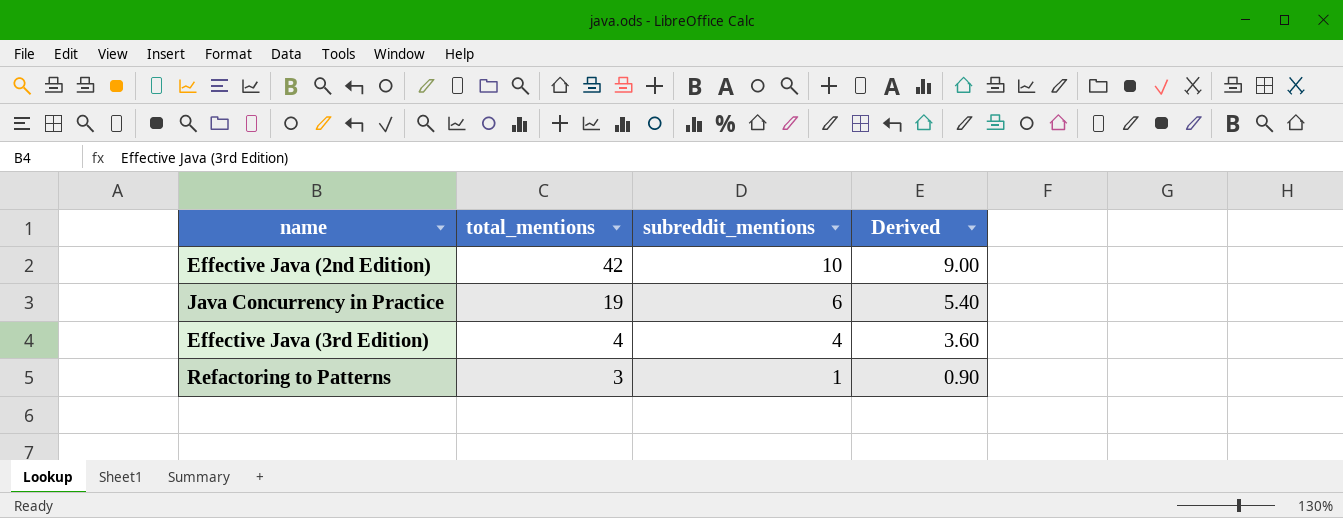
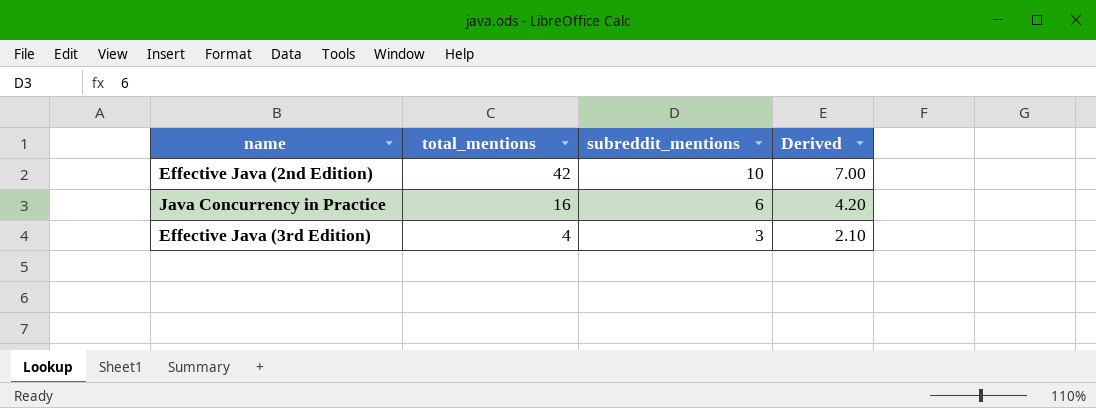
column Derived | formula: [subreddit_mentions] * 0.9 -> [subreddit_mentions] * 0.7
row Refactoring to Patterns: 3 | 1 | 0.90 -> none
Java Concurrency in Practice | total_mentions: 19 -> 16
Effective Java (3rd Edition) | subreddit_mentions: 4 -> 3

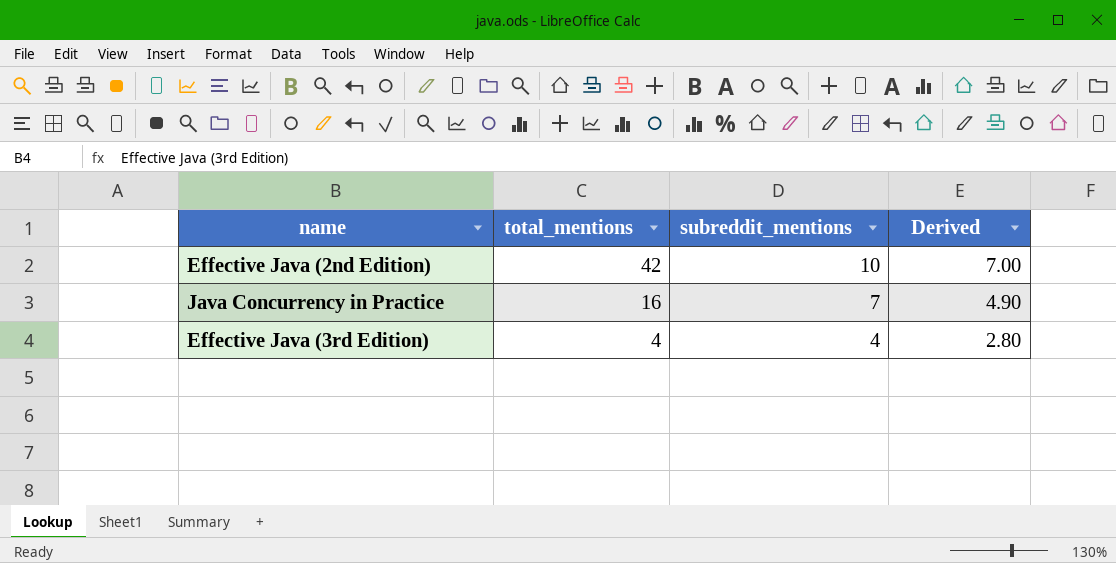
Java Concurrency in Practice | subreddit_mentions: 6 -> 7
Java Concurrency in Practice | Derived: 4.20 -> 4.90
Effective Java (3rd Edition) | subreddit_mentions: 3 -> 4
Effective Java (3rd Edition) | Derived: 2.10 -> 2.80

